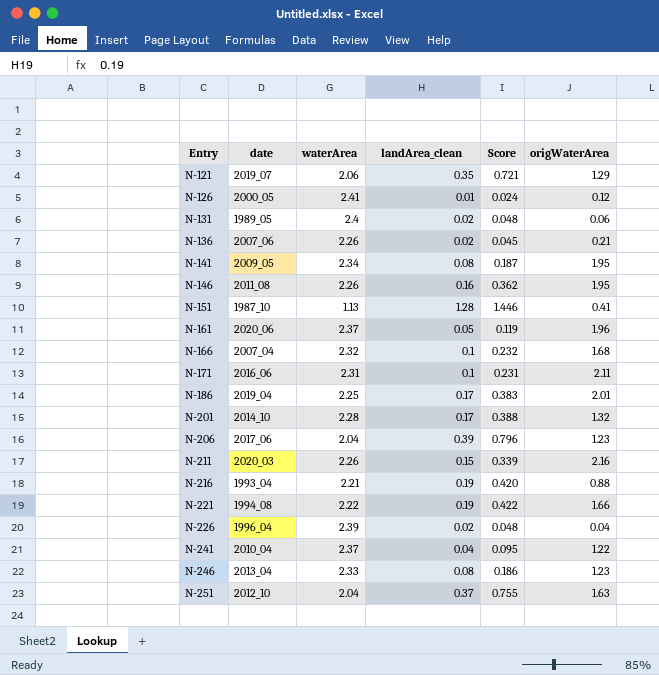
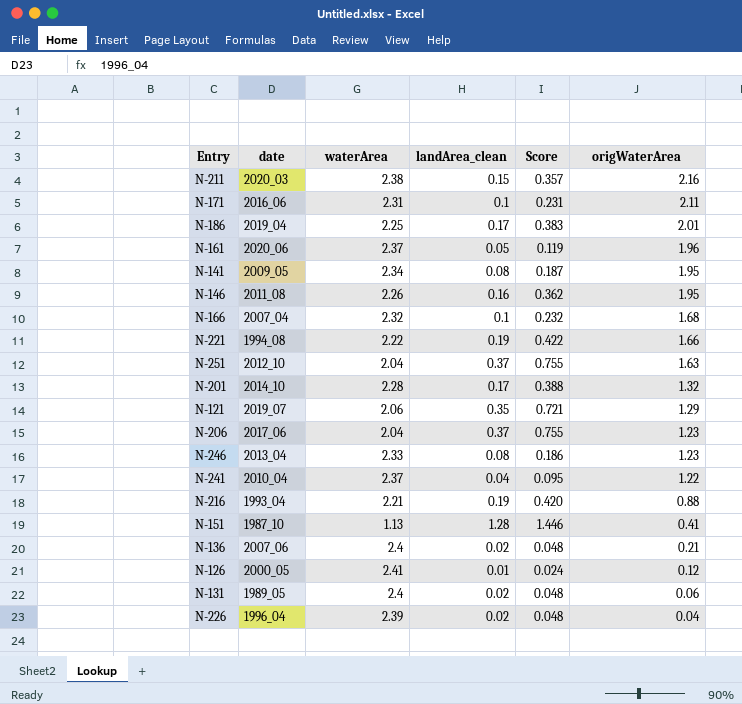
row order: Entry ascending -> origWaterArea descending
N-211 | waterArea: 2.26 -> 2.38
N-211 | Score: 0.339 -> 0.357
N-206 | landArea_clean: 0.39 -> 0.37
N-206 | Score: 0.796 -> 0.755
N-136 | waterArea: 2.26 -> 2.4
N-136 | Score: 0.045 -> 0.048

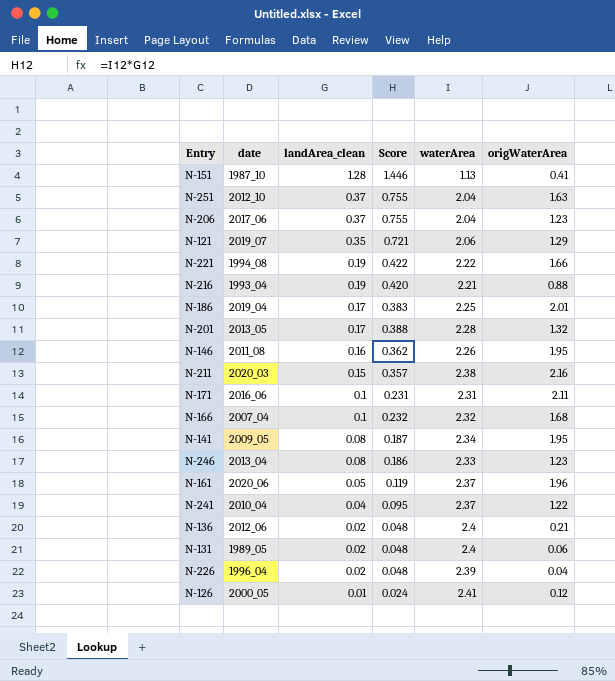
row order: origWaterArea descending -> landArea_clean descending
column waterArea | position: 3 -> 5
N-201 | date: 2014_10 -> 2013_05
N-136 | date: 2007_06 -> 2012_06

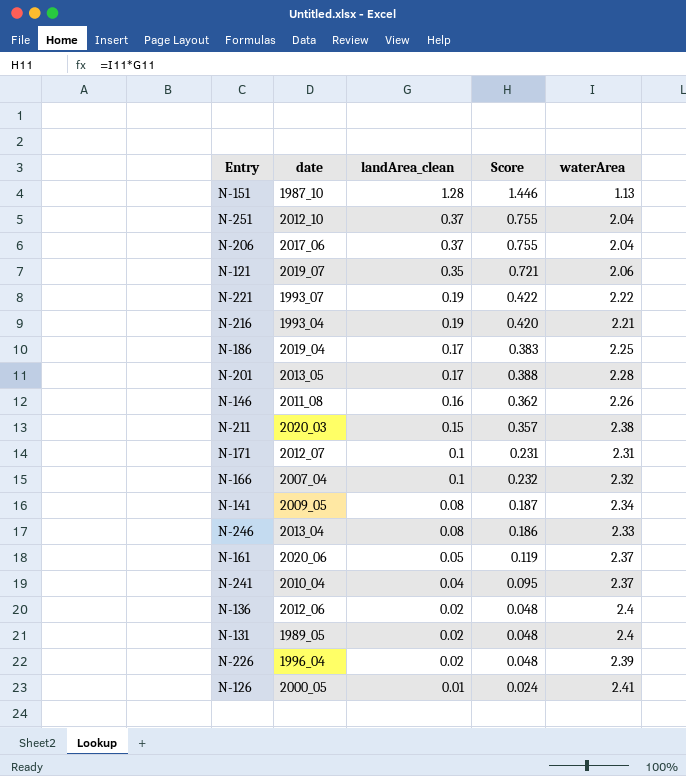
column origWaterArea | position: 6 -> none
N-221 | date: 1994_08 -> 1993_07
N-171 | date: 2016_06 -> 2012_07

